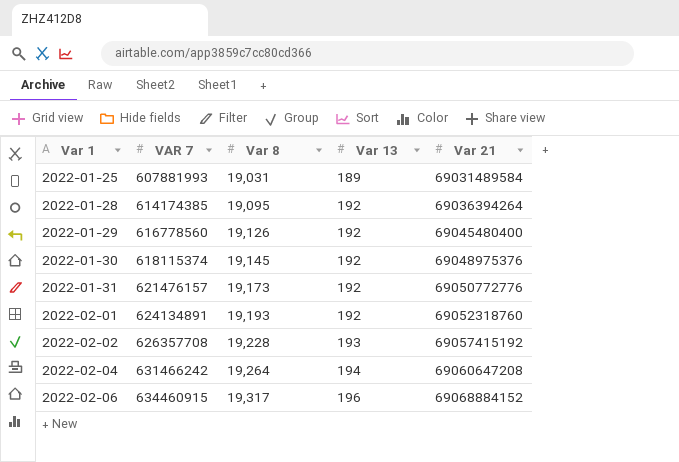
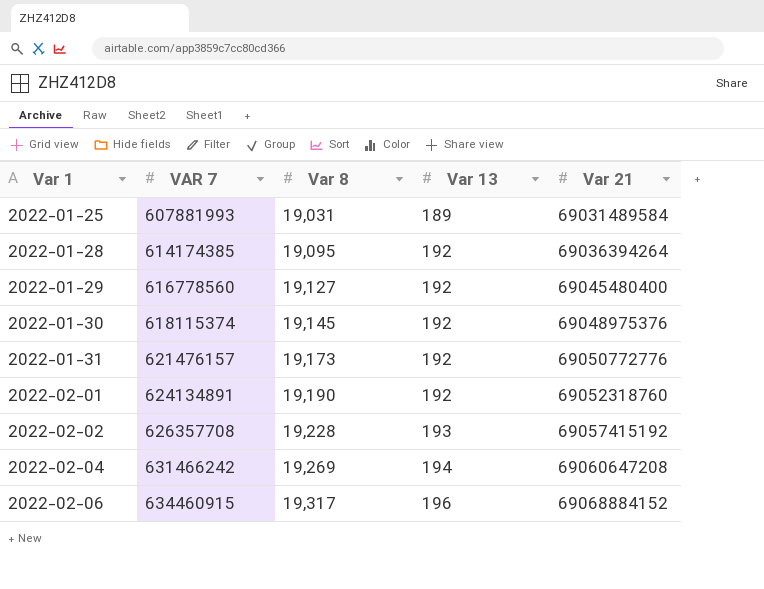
2022-01-29 | Var 8: 19,126 -> 19,127
2022-02-01 | Var 8: 19,193 -> 19,190
2022-02-04 | Var 8: 19,264 -> 19,269

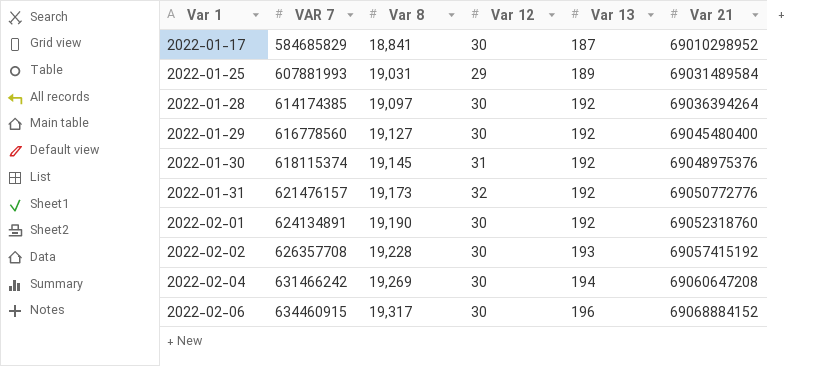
column Var 12 | position: none -> 4
row 2022-01-17: none -> 584685829 | 18,841 | 30 | 187 | 69010298952
2022-01-28 | Var 8: 19,095 -> 19,097

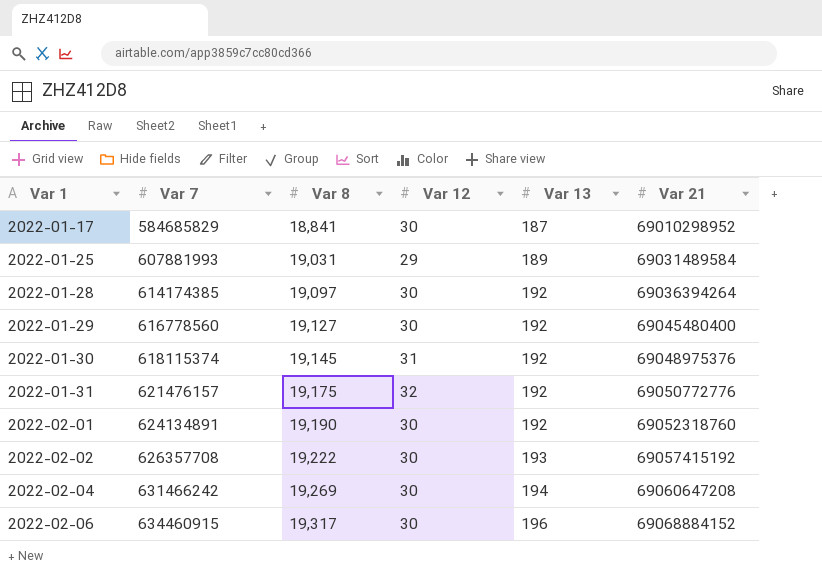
column name: VAR 7 -> Var 7
2022-01-31 | Var 8: 19,173 -> 19,175
2022-02-02 | Var 8: 19,228 -> 19,222

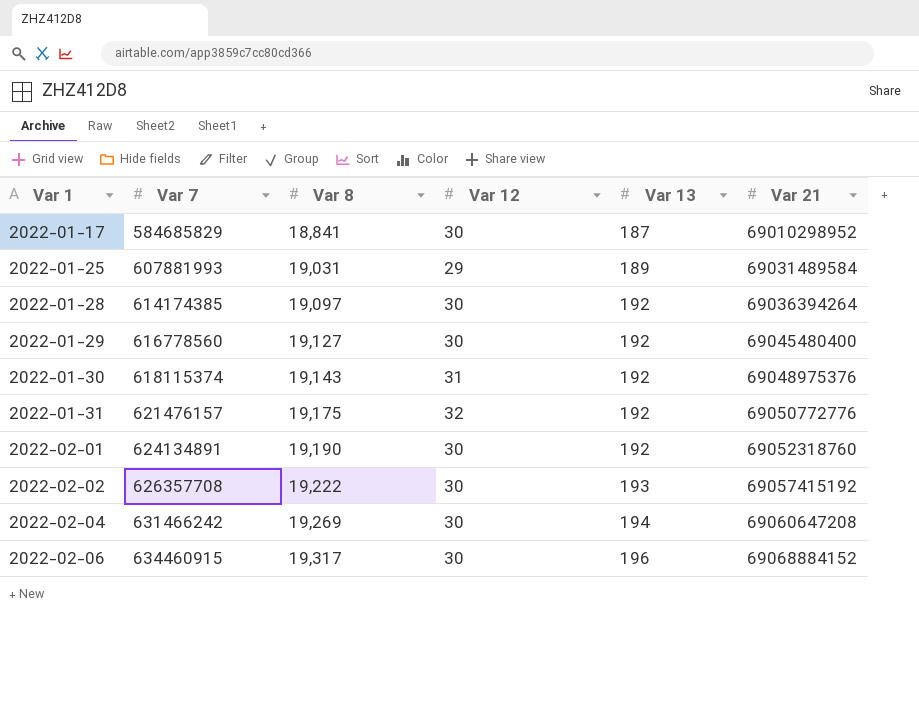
2022-01-30 | Var 8: 19,145 -> 19,143

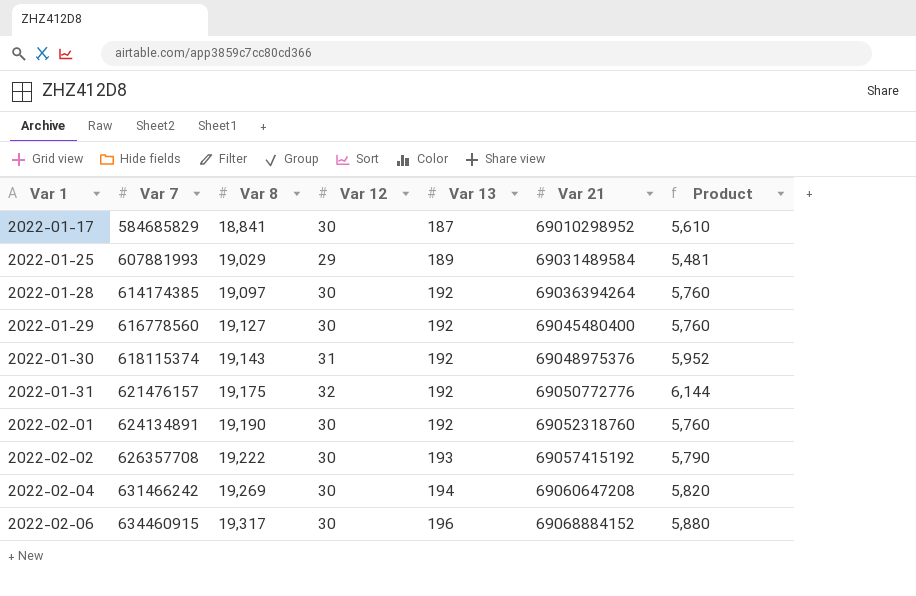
column Product | formula: none -> [Var 12] * [Var 13]
2022-01-25 | Var 8: 19,031 -> 19,029

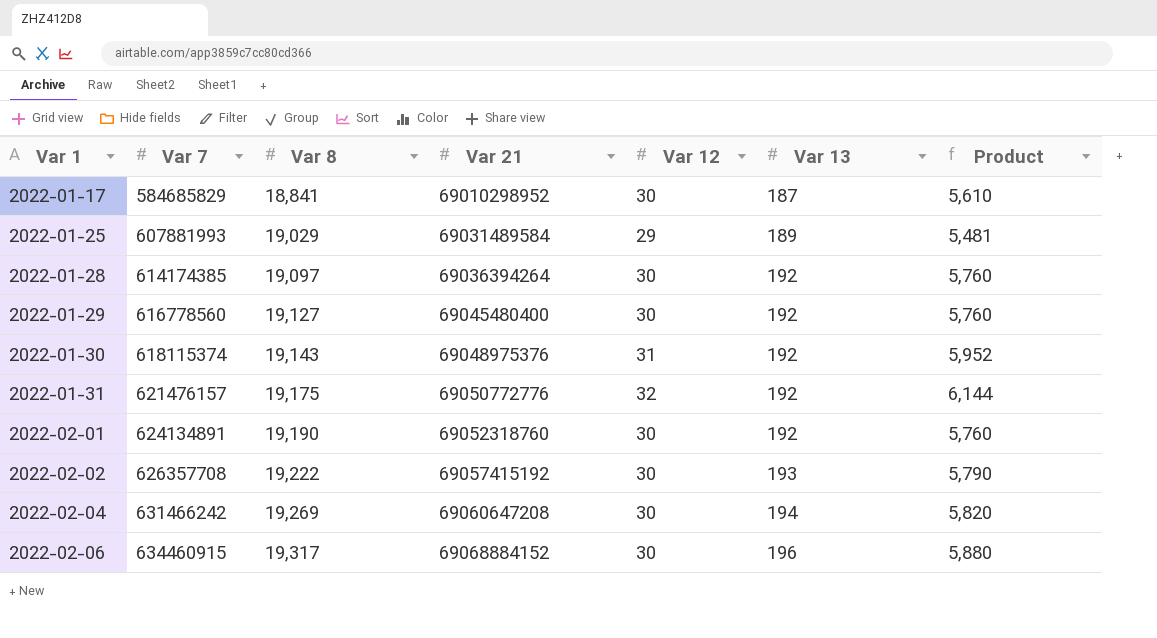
column Var 21 | position: 6 -> 4

